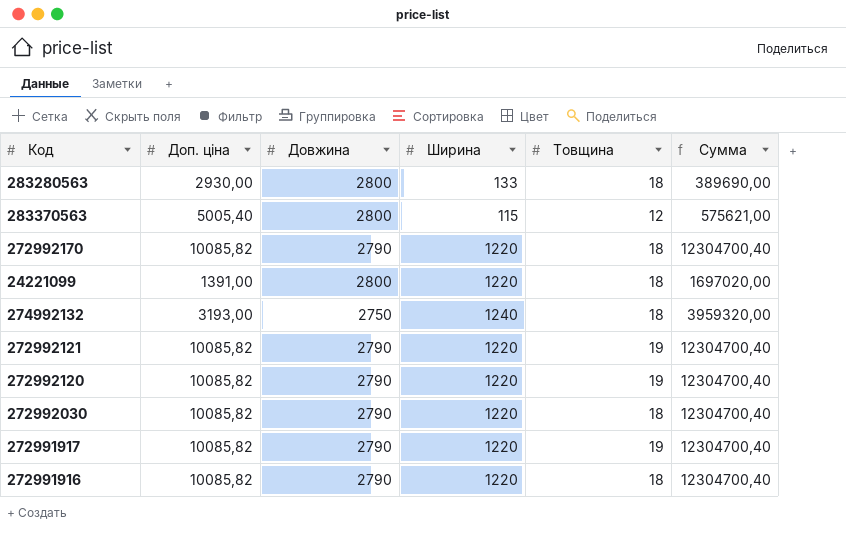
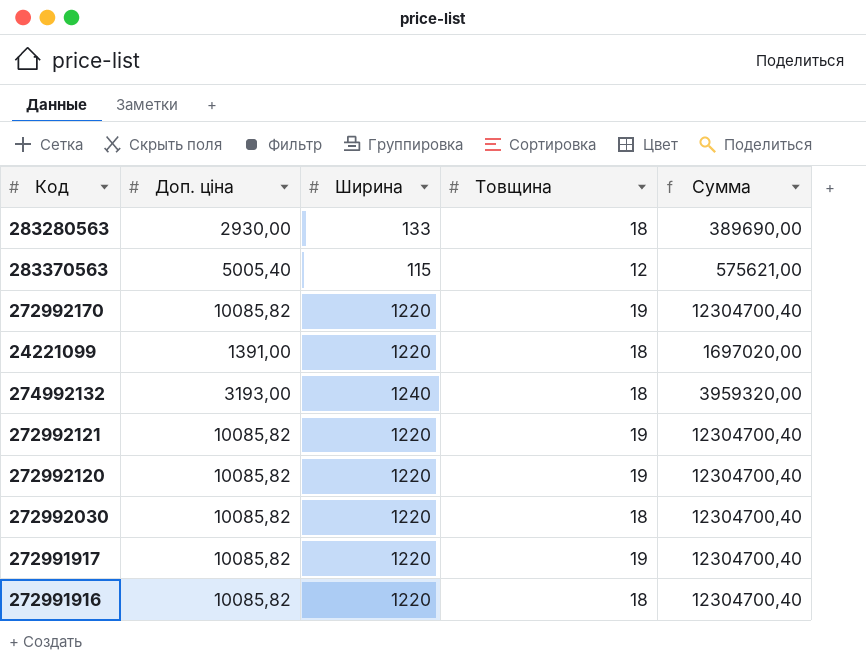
column Довжина | position: 3 -> none
272992170 | Товщина: 18 -> 19

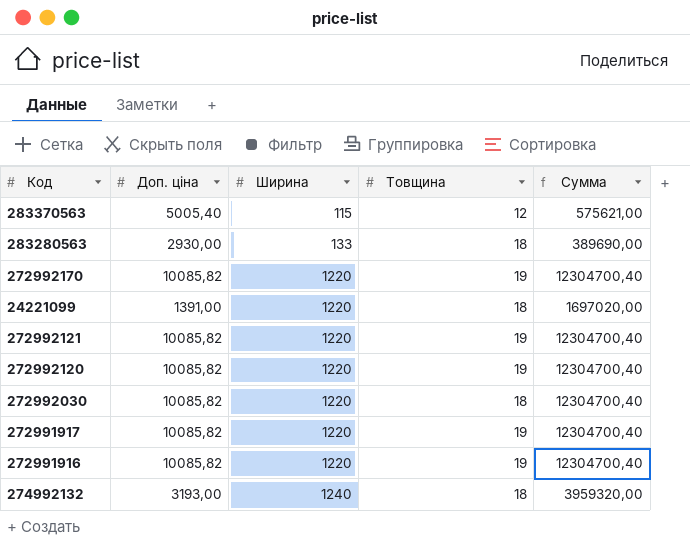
row order: none -> Ширина ascending
272991916 | Товщина: 18 -> 19

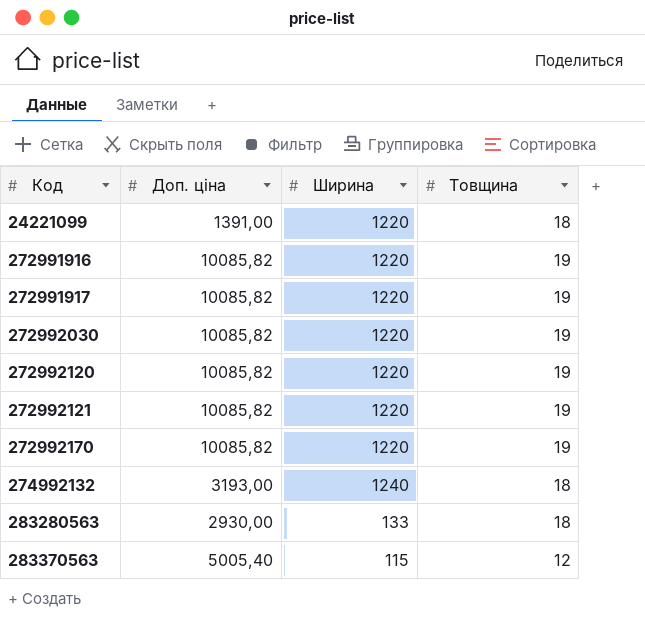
row order: Ширина ascending -> Код ascending
column Сумма | formula: [Доп. ціна] * [Ширина] -> none
272992030 | Товщина: 18 -> 19

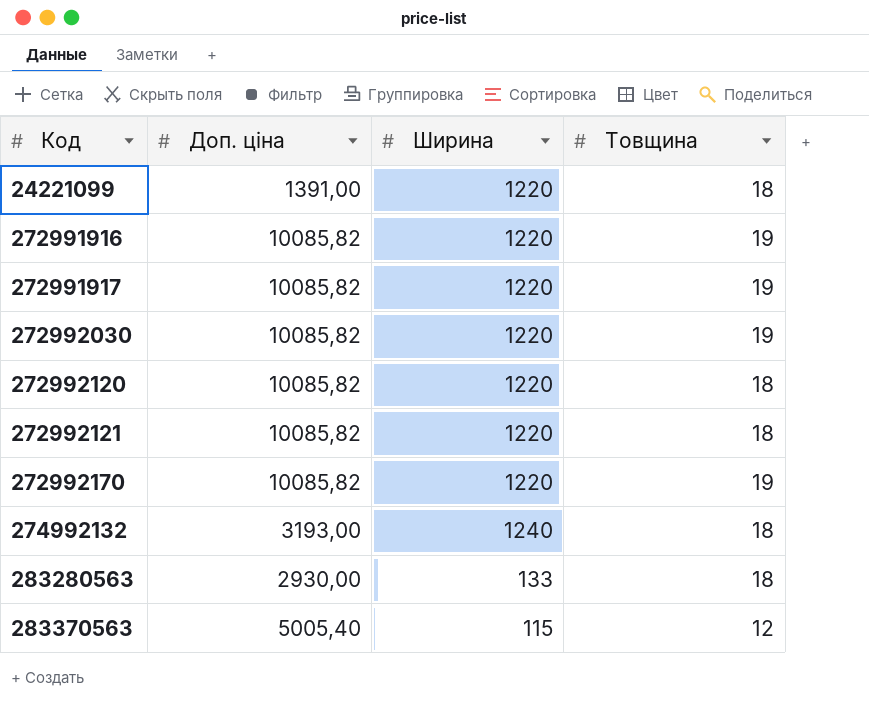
272992120 | Товщина: 19 -> 18
272992121 | Товщина: 19 -> 18

